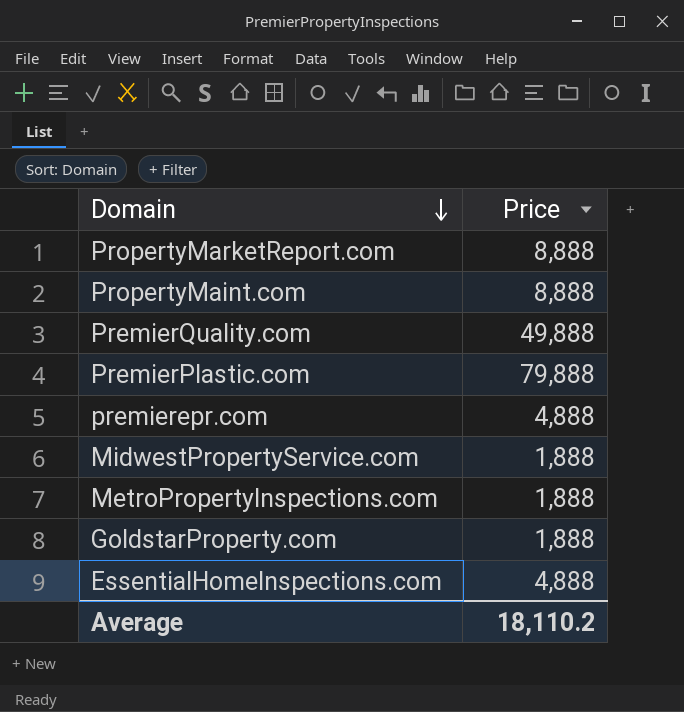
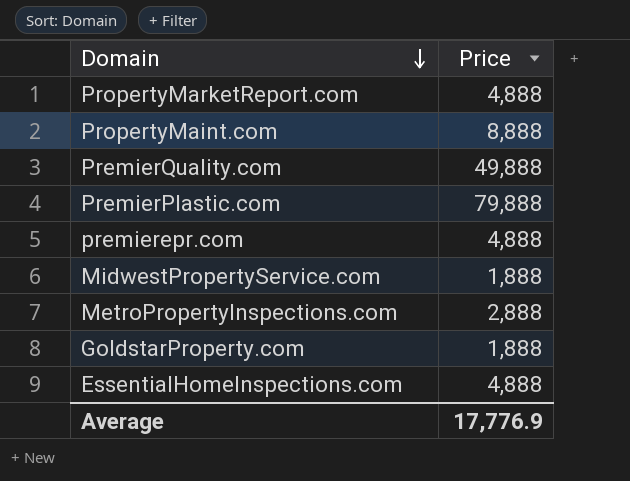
PropertyMarketReport.com | Price: 8,888 -> 4,888
MetroPropertyInspections.com | Price: 1,888 -> 2,888
Average | Price: 18,110.2 -> 17,776.9

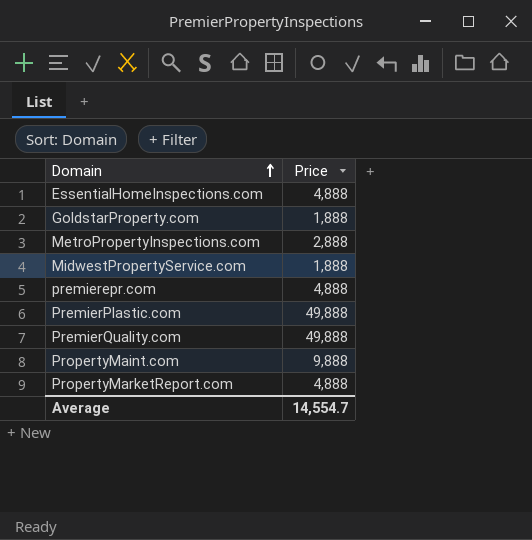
row order: Domain descending -> Domain ascending
PremierPlastic.com | Price: 79,888 -> 49,888
PropertyMaint.com | Price: 8,888 -> 9,888
Average | Price: 17,776.9 -> 14,554.7

